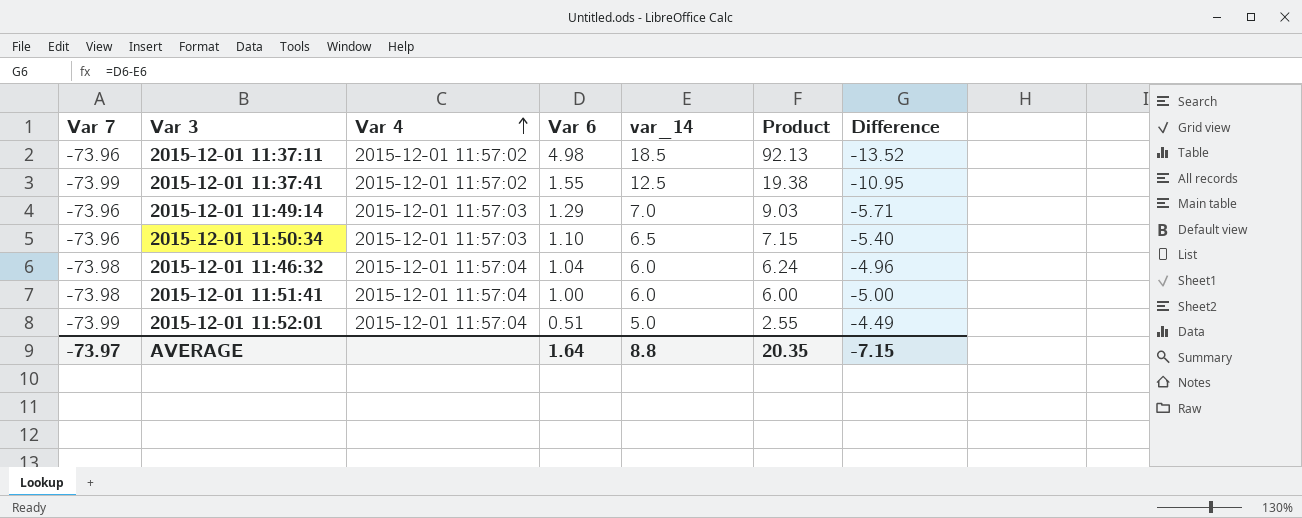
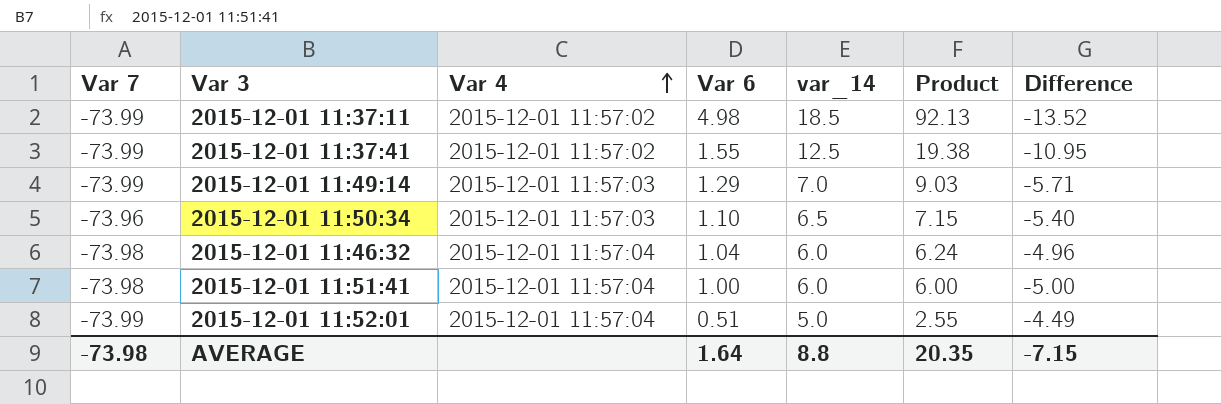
2015-12-01 11:37:11 | Var 7: -73.96 -> -73.99
2015-12-01 11:49:14 | Var 7: -73.96 -> -73.99
AVERAGE | Var 7: -73.97 -> -73.98

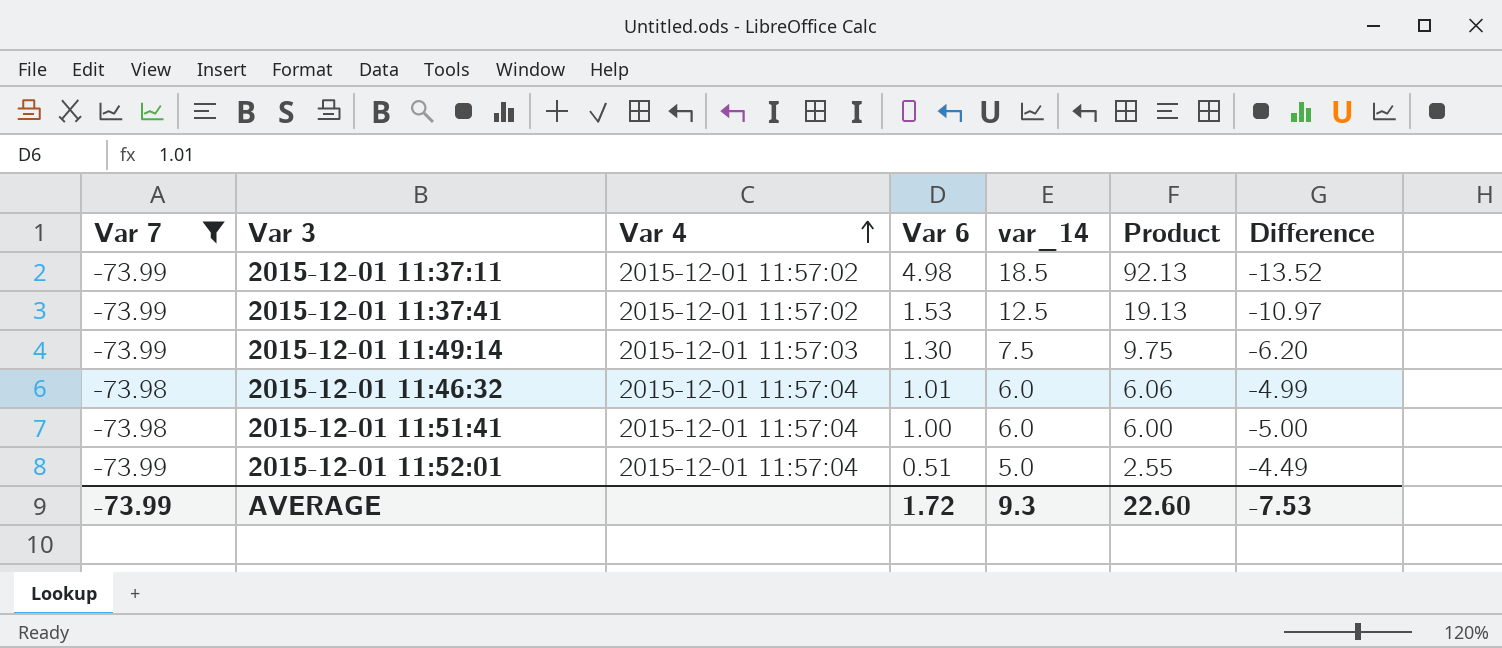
filter: none -> Var 7 != -73.96
2015-12-01 11:37:41 | Var 6: 1.55 -> 1.53
2015-12-01 11:37:41 | Product: 19.38 -> 19.13
2015-12-01 11:37:41 | Difference: -10.95 -> -10.97
2015-12-01 11:49:14 | Var 6: 1.29 -> 1.30
2015-12-01 11:49:14 | var_14: 7.0 -> 7.5
2015-12-01 11:49:14 | Product: 9.03 -> 9.75
2015-12-01 11:49:14 | Difference: -5.71 -> -6.20
2015-12-01 11:46:32 | Var 6: 1.04 -> 1.01
2015-12-01 11:46:32 | Product: 6.24 -> 6.06
2015-12-01 11:46:32 | Difference: -4.96 -> -4.99
AVERAGE | Var 7: -73.98 -> -73.99
AVERAGE | Var 6: 1.64 -> 1.72
AVERAGE | var_14: 8.8 -> 9.3
AVERAGE | Product: 20.35 -> 22.60
AVERAGE | Difference: -7.15 -> -7.53

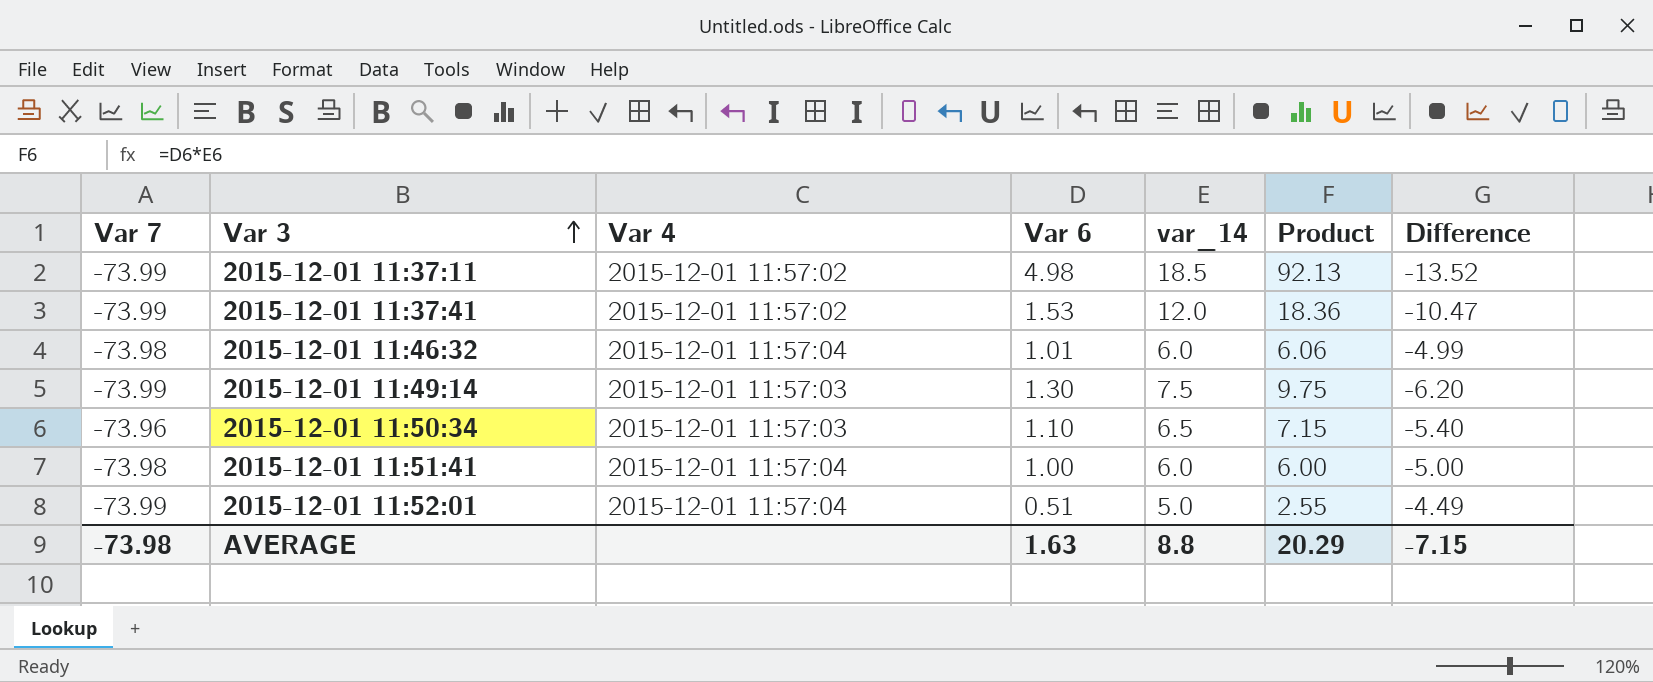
filter: Var 7 != -73.96 -> none
row order: Var 4 ascending -> Var 3 ascending
2015-12-01 11:37:41 | var_14: 12.5 -> 12.0
2015-12-01 11:37:41 | Product: 19.13 -> 18.36
2015-12-01 11:37:41 | Difference: -10.97 -> -10.47
AVERAGE | Var 7: -73.99 -> -73.98
AVERAGE | Var 6: 1.72 -> 1.63
AVERAGE | var_14: 9.3 -> 8.8
AVERAGE | Product: 22.60 -> 20.29
AVERAGE | Difference: -7.53 -> -7.15

